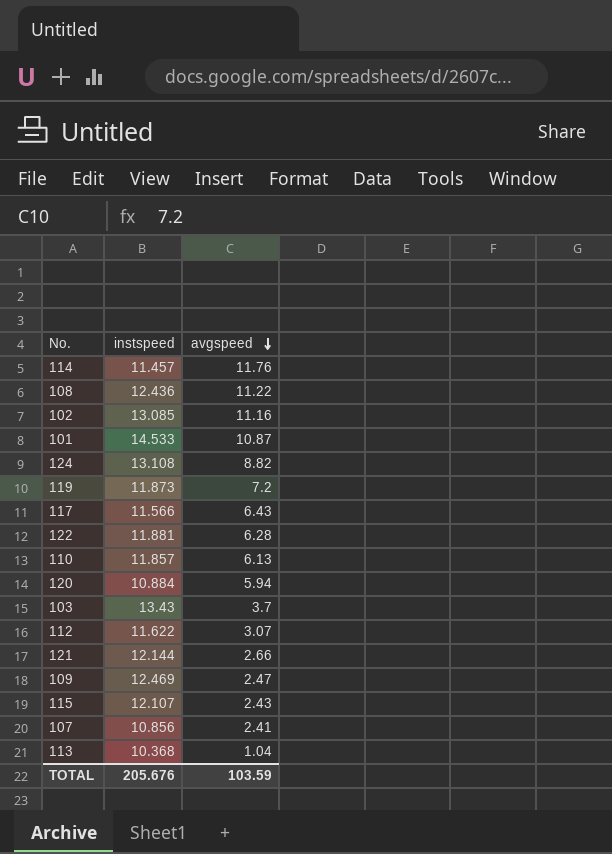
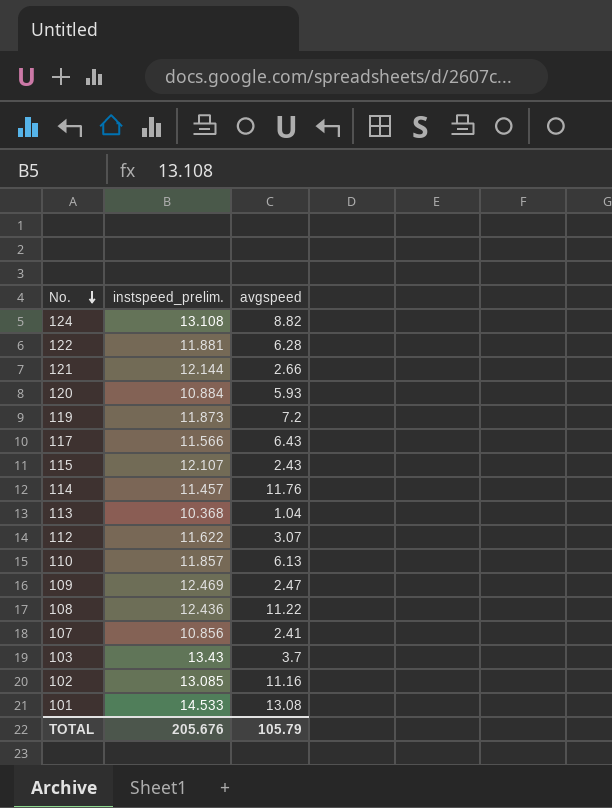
row order: avgspeed descending -> No. descending
column name: instspeed -> instspeed_prelim.
120 | avgspeed: 5.94 -> 5.93
101 | avgspeed: 10.87 -> 13.08
TOTAL | avgspeed: 103.59 -> 105.79

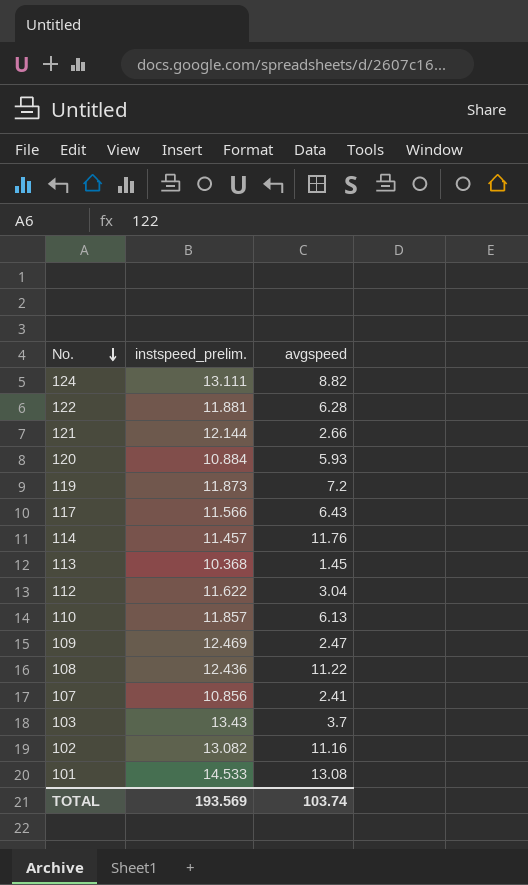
row 115: 12.107 | 2.43 -> none
124 | instspeed_prelim.: 13.108 -> 13.111
113 | avgspeed: 1.04 -> 1.45
112 | avgspeed: 3.07 -> 3.04
102 | instspeed_prelim.: 13.085 -> 13.082
TOTAL | instspeed_prelim.: 205.676 -> 193.569
TOTAL | avgspeed: 105.79 -> 103.74

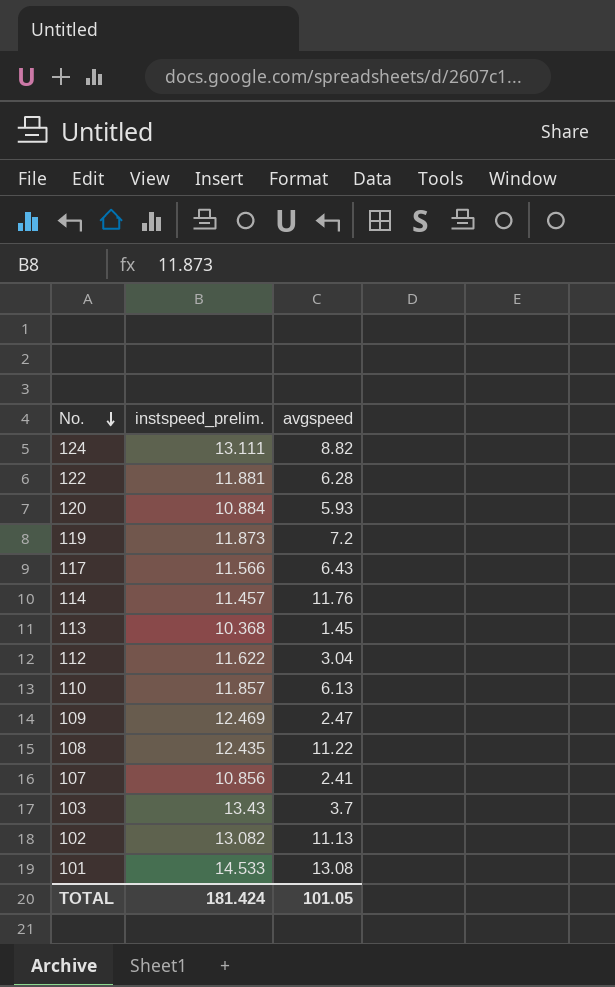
row 121: 12.144 | 2.66 -> none
108 | instspeed_prelim.: 12.436 -> 12.435
102 | avgspeed: 11.16 -> 11.13
TOTAL | instspeed_prelim.: 193.569 -> 181.424
TOTAL | avgspeed: 103.74 -> 101.05

